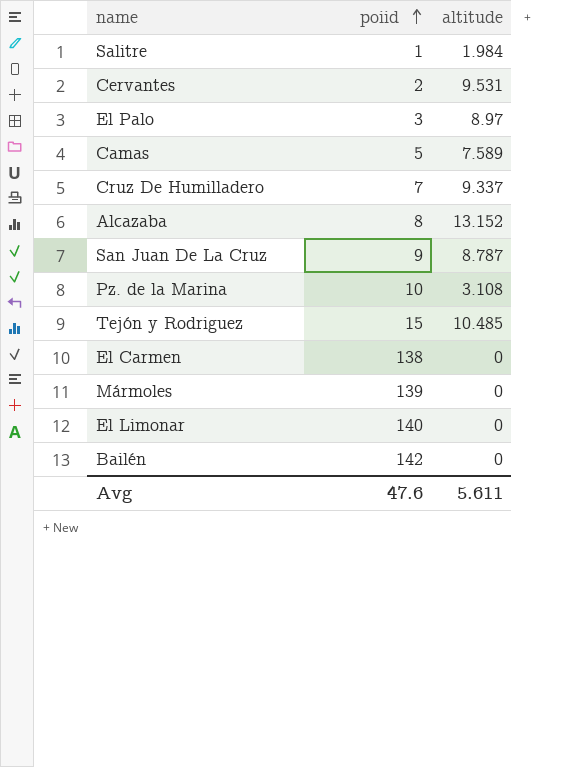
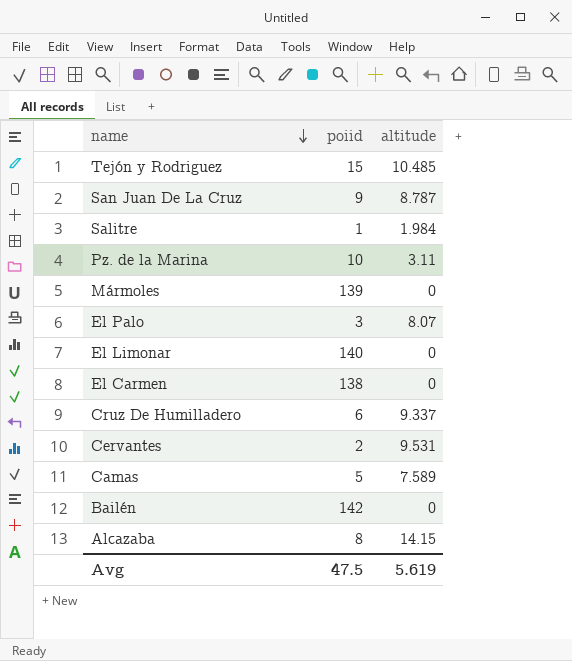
row order: poiid ascending -> name descending
Pz. de la Marina | altitude: 3.108 -> 3.11
El Palo | altitude: 8.97 -> 8.07
Cruz De Humilladero | poiid: 7 -> 6
Alcazaba | altitude: 13.152 -> 14.15
Avg | poiid: 47.6 -> 47.5
Avg | altitude: 5.611 -> 5.619

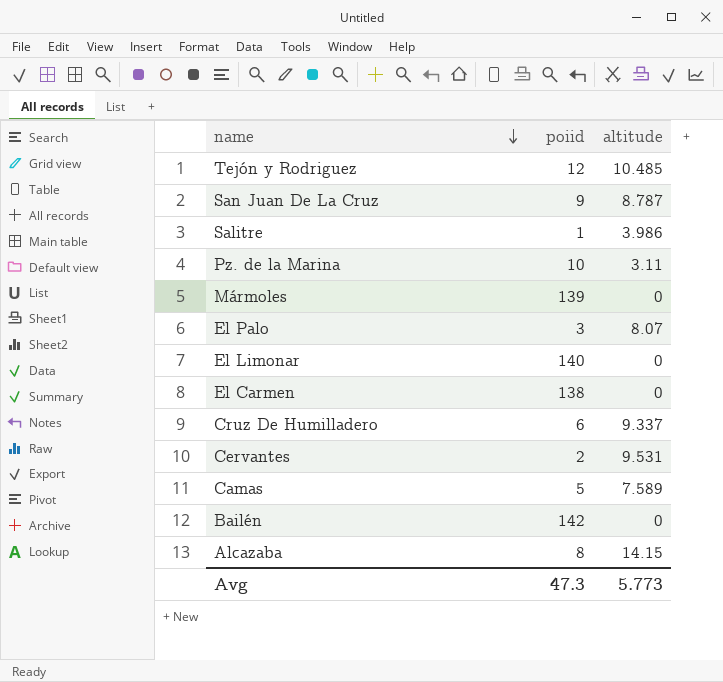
Tejón y Rodriguez | poiid: 15 -> 12
Salitre | altitude: 1.984 -> 3.986
Avg | poiid: 47.5 -> 47.3
Avg | altitude: 5.619 -> 5.773

